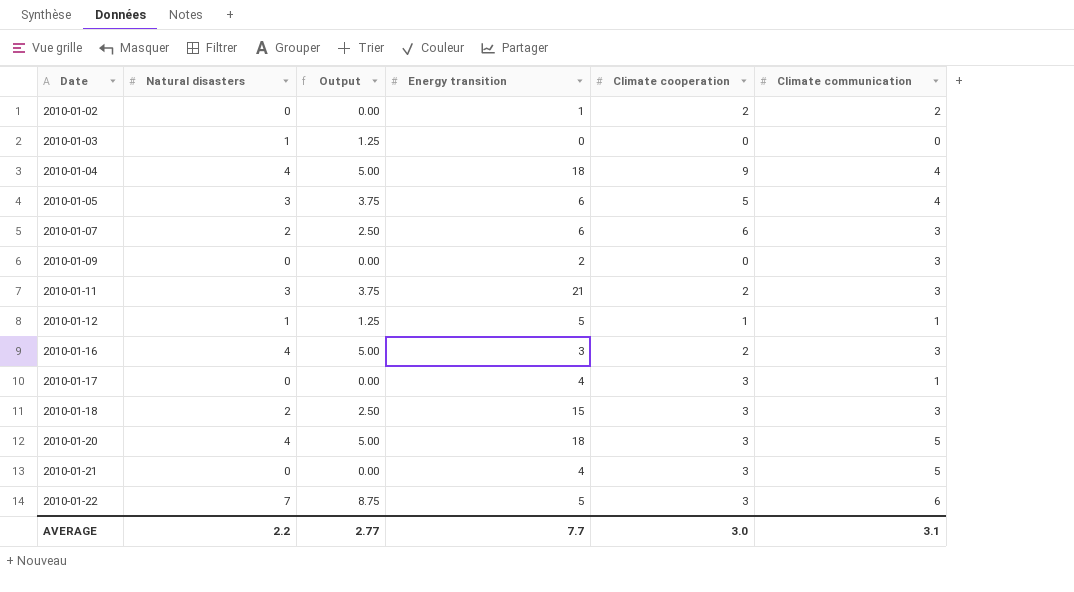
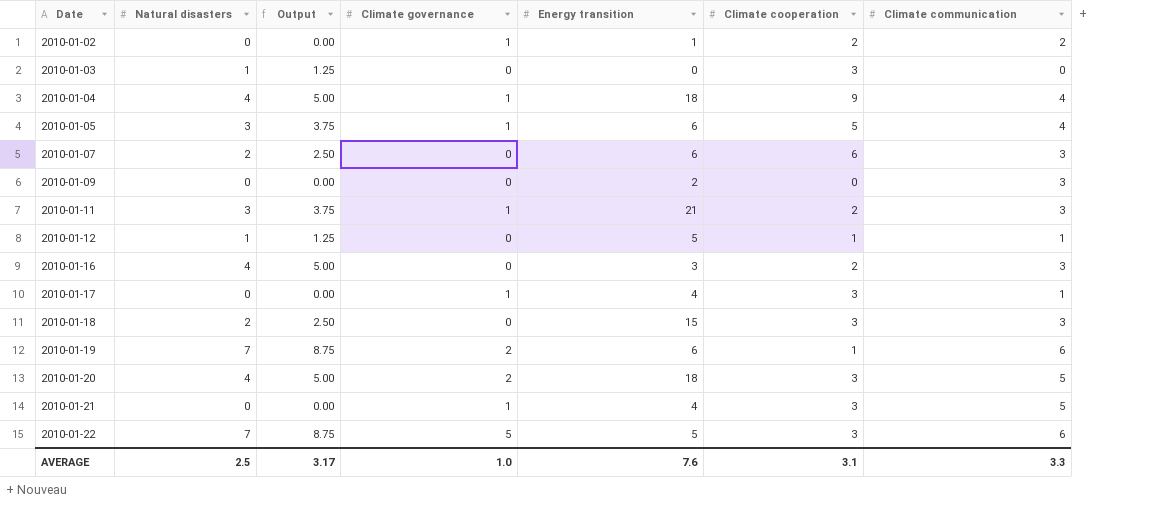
column Climate governance | position: none -> 4
2010-01-03 | Climate cooperation: 0 -> 3
row 2010-01-19: none -> 7 | 8.75 | 2 | 6 | 1 | 6
AVERAGE | Natural disasters: 2.2 -> 2.5
AVERAGE | Output: 2.77 -> 3.17
AVERAGE | Energy transition: 7.7 -> 7.6
AVERAGE | Climate cooperation: 3.0 -> 3.1
AVERAGE | Climate communication: 3.1 -> 3.3

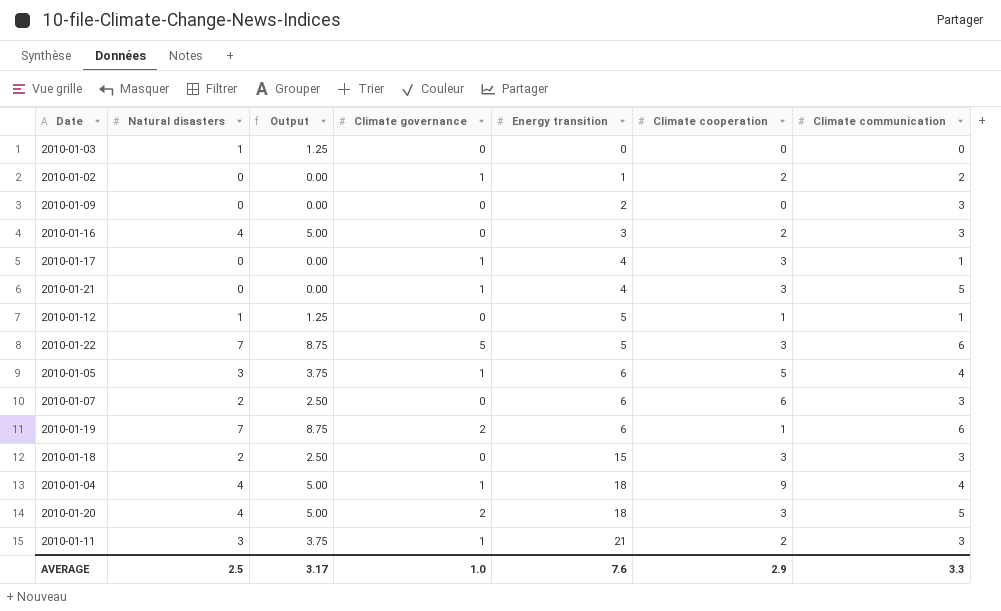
row order: Date ascending -> Energy transition ascending
2010-01-03 | Climate cooperation: 3 -> 0
AVERAGE | Climate cooperation: 3.1 -> 2.9

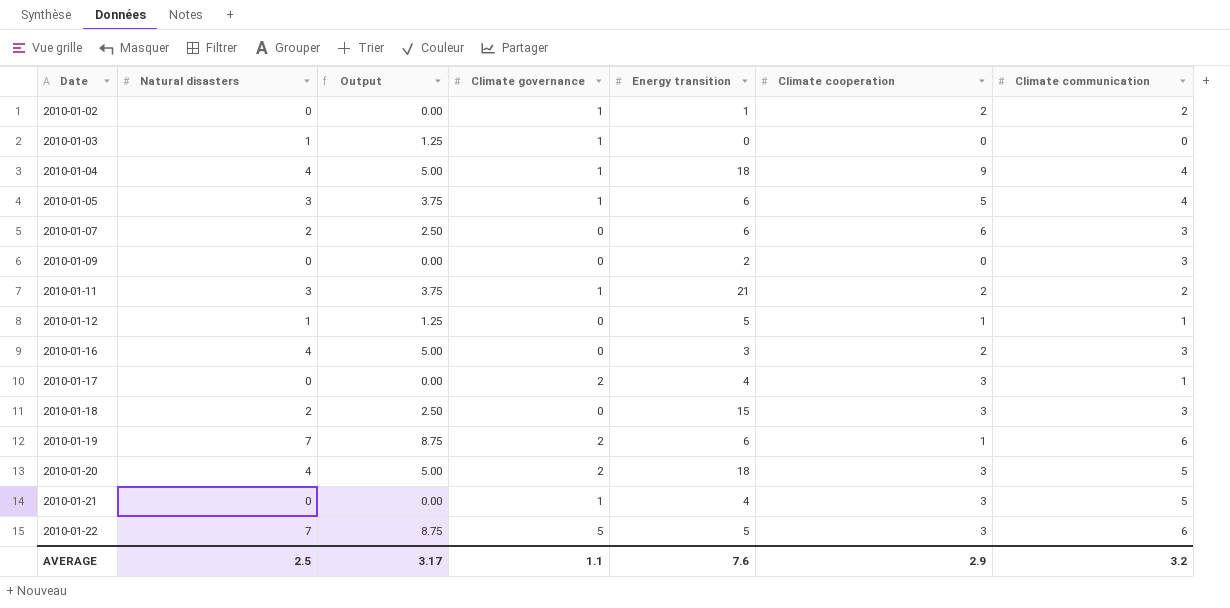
row order: Energy transition ascending -> Date ascending
2010-01-03 | Climate governance: 0 -> 1
2010-01-11 | Climate communication: 3 -> 2
2010-01-17 | Climate governance: 1 -> 2
AVERAGE | Climate governance: 1.0 -> 1.1
AVERAGE | Climate communication: 3.3 -> 3.2

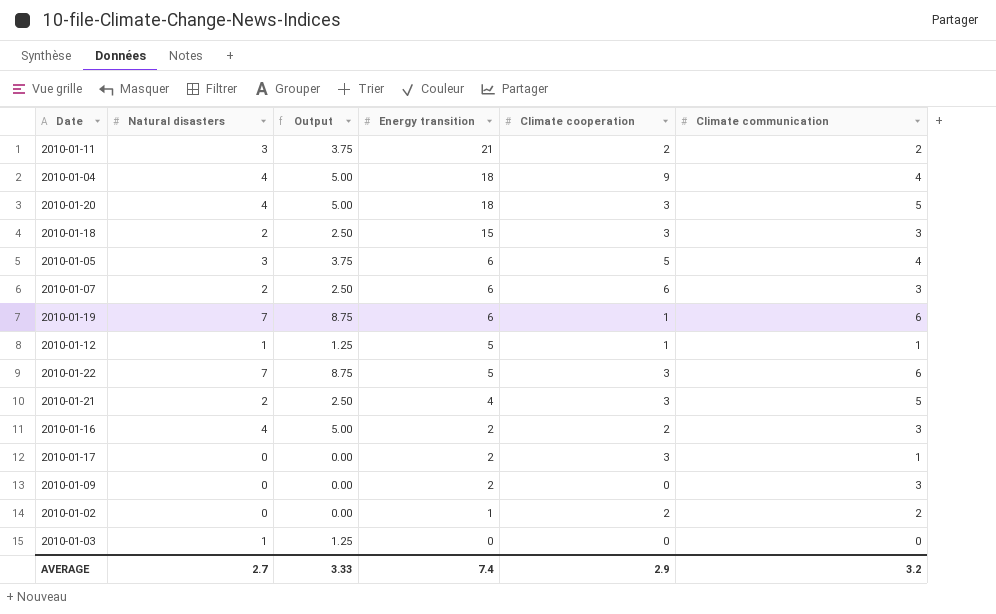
row order: Date ascending -> Energy transition descending
column Climate governance | position: 4 -> none
2010-01-21 | Natural disasters: 0 -> 2
2010-01-21 | Output: 0.00 -> 2.50
2010-01-16 | Energy transition: 3 -> 2
2010-01-17 | Energy transition: 4 -> 2
AVERAGE | Natural disasters: 2.5 -> 2.7
AVERAGE | Output: 3.17 -> 3.33
AVERAGE | Energy transition: 7.6 -> 7.4

